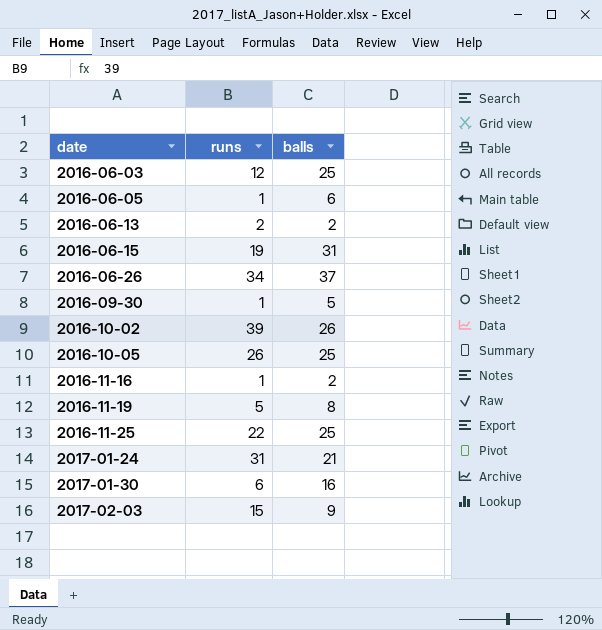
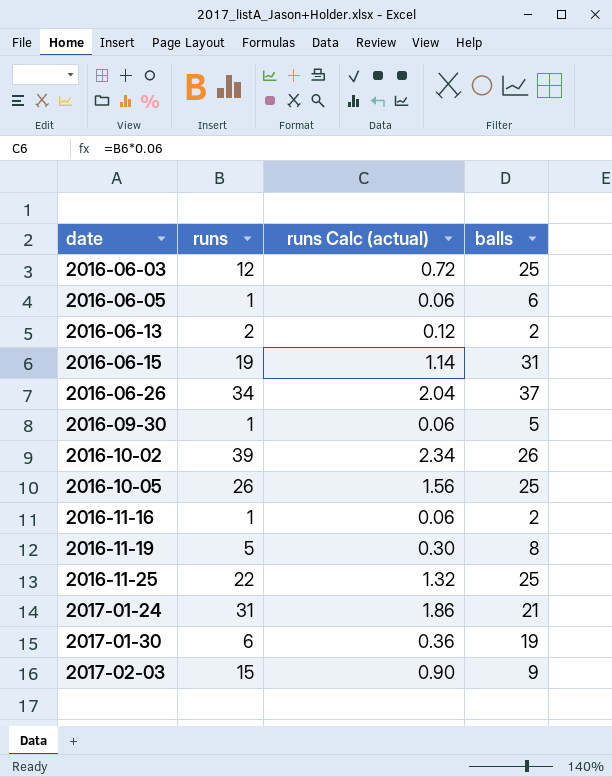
column runs Calc (actual) | formula: none -> [runs] * 0.06
2017-01-30 | balls: 16 -> 19

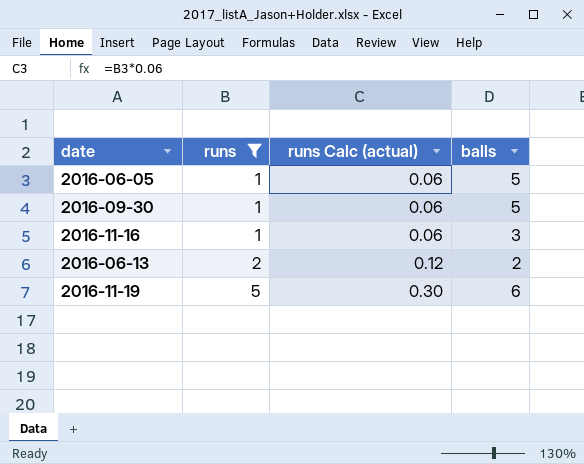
filter: none -> runs <= 5
row order: date ascending -> runs ascending
2016-06-05 | balls: 6 -> 5
2016-11-16 | balls: 2 -> 3
2016-11-19 | balls: 8 -> 6

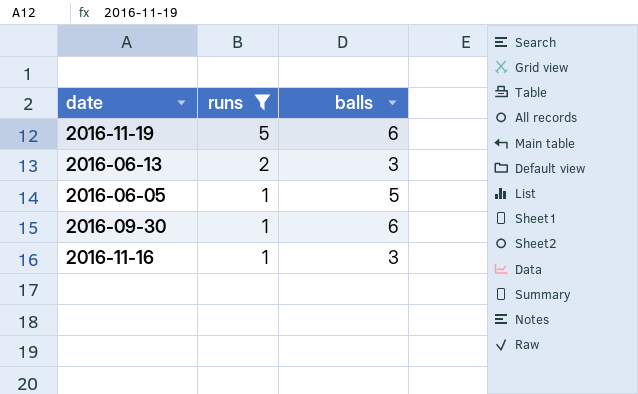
row order: runs ascending -> runs descending
column runs Calc (actual) | formula: [runs] * 0.06 -> none
2016-06-13 | balls: 2 -> 3
2016-09-30 | balls: 5 -> 6

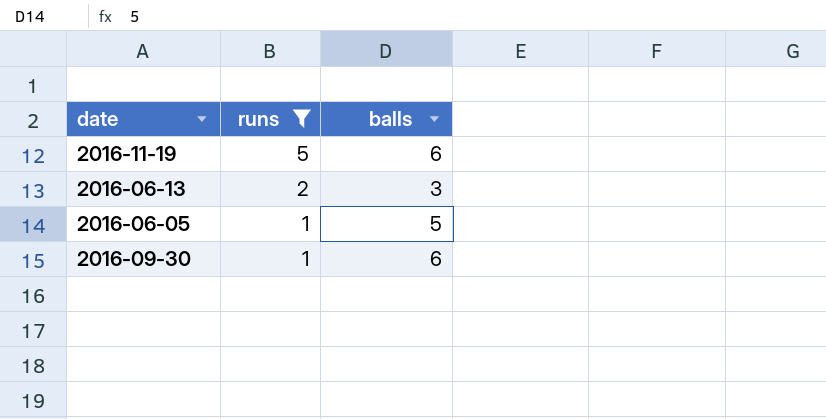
row 2016-11-16: 1 | 3 -> none

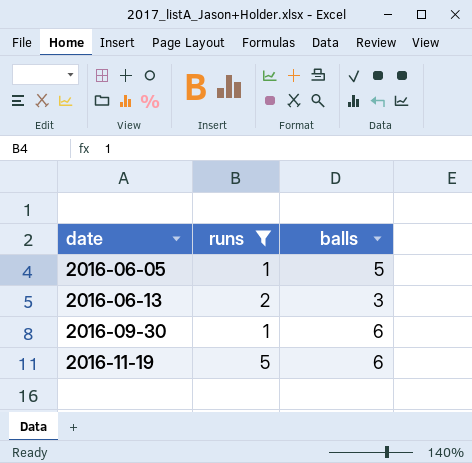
row order: runs descending -> date ascending

